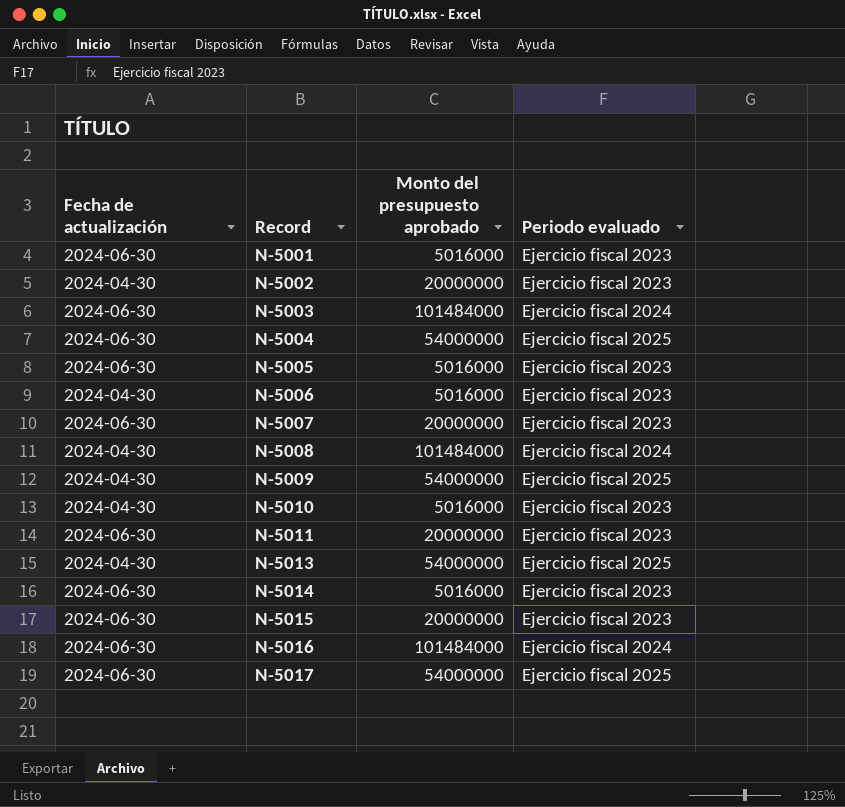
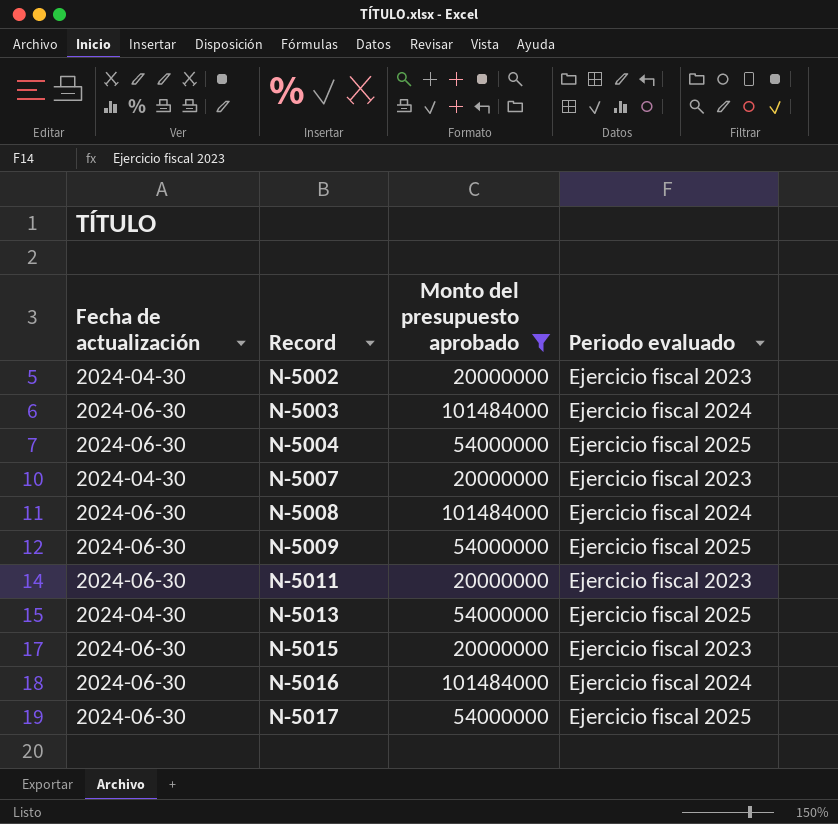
filter: none -> Monto del presupuesto aprobado != 5016000
N-5007 | Fecha de actualización: 2024-06-30 -> 2024-04-30
N-5008 | Fecha de actualización: 2024-04-30 -> 2024-06-30
N-5009 | Fecha de actualización: 2024-04-30 -> 2024-06-30

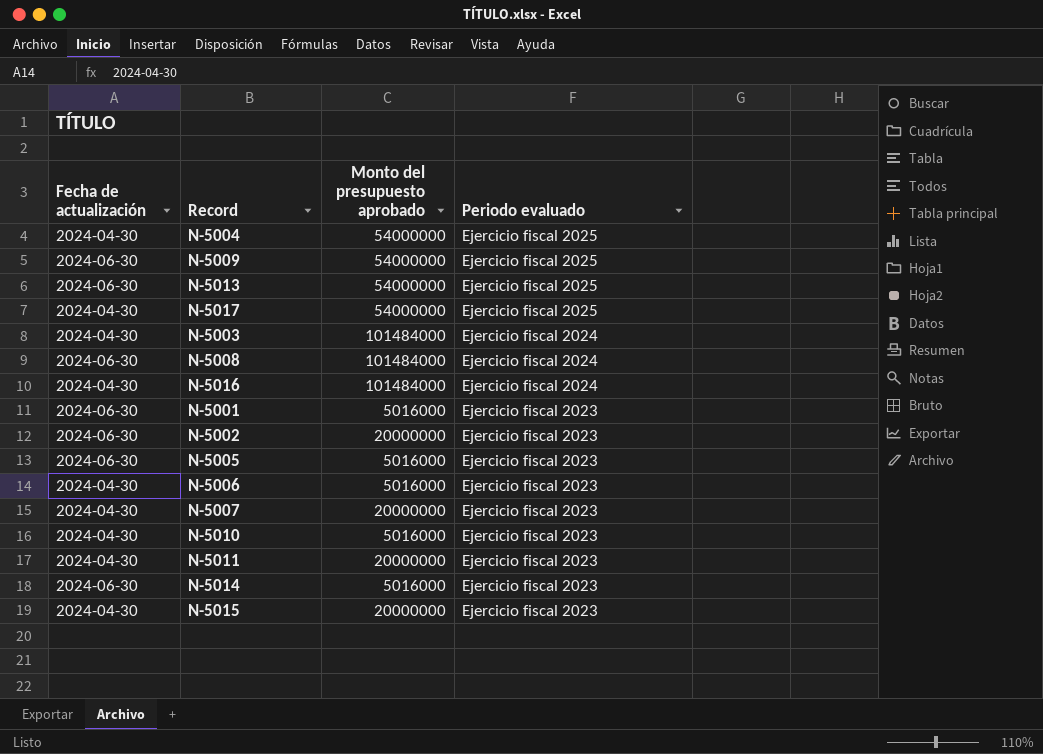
filter: Monto del presupuesto aprobado != 5016000 -> none
row order: Record ascending -> Periodo evaluado descending
N-5004 | Fecha de actualización: 2024-06-30 -> 2024-04-30
N-5013 | Fecha de actualización: 2024-04-30 -> 2024-06-30
N-5017 | Fecha de actualización: 2024-06-30 -> 2024-04-30
N-5003 | Fecha de actualización: 2024-06-30 -> 2024-04-30
N-5016 | Fecha de actualización: 2024-06-30 -> 2024-04-30
N-5002 | Fecha de actualización: 2024-04-30 -> 2024-06-30
N-5011 | Fecha de actualización: 2024-06-30 -> 2024-04-30
N-5015 | Fecha de actualización: 2024-06-30 -> 2024-04-30

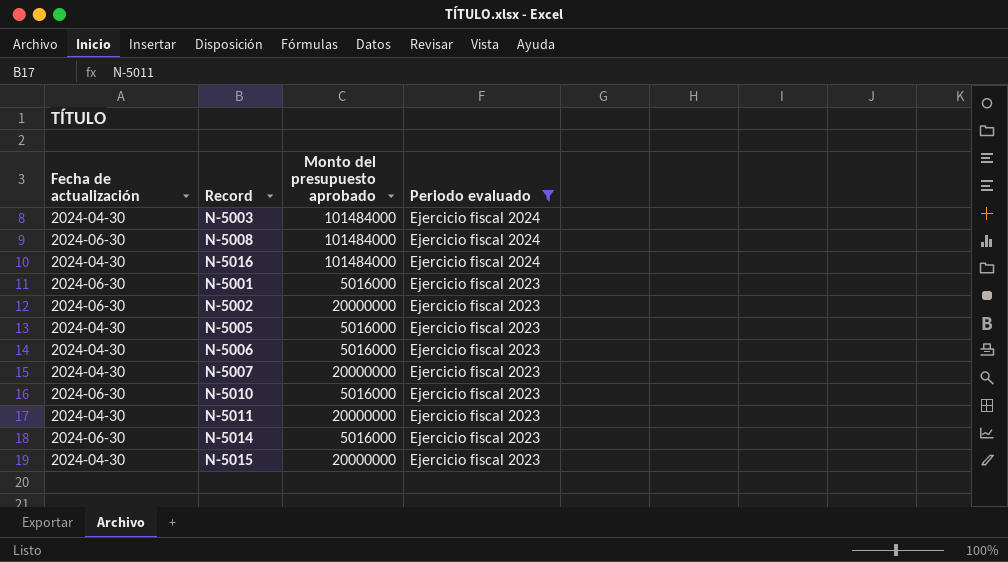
filter: none -> Periodo evaluado != Ejercicio fiscal 2025
N-5005 | Fecha de actualización: 2024-06-30 -> 2024-04-30
N-5010 | Fecha de actualización: 2024-04-30 -> 2024-06-30

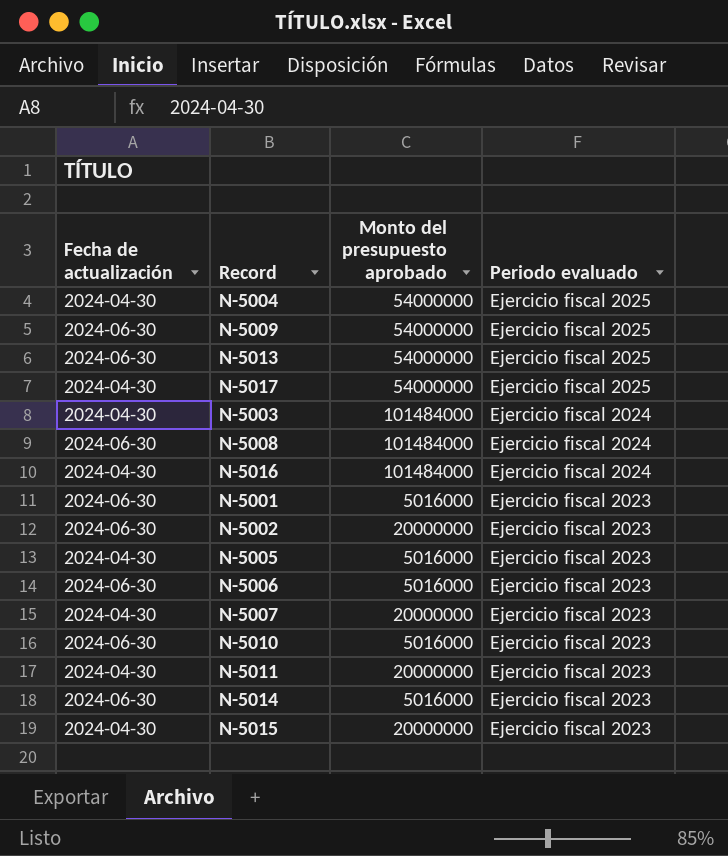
filter: Periodo evaluado != Ejercicio fiscal 2025 -> none
N-5006 | Fecha de actualización: 2024-04-30 -> 2024-06-30

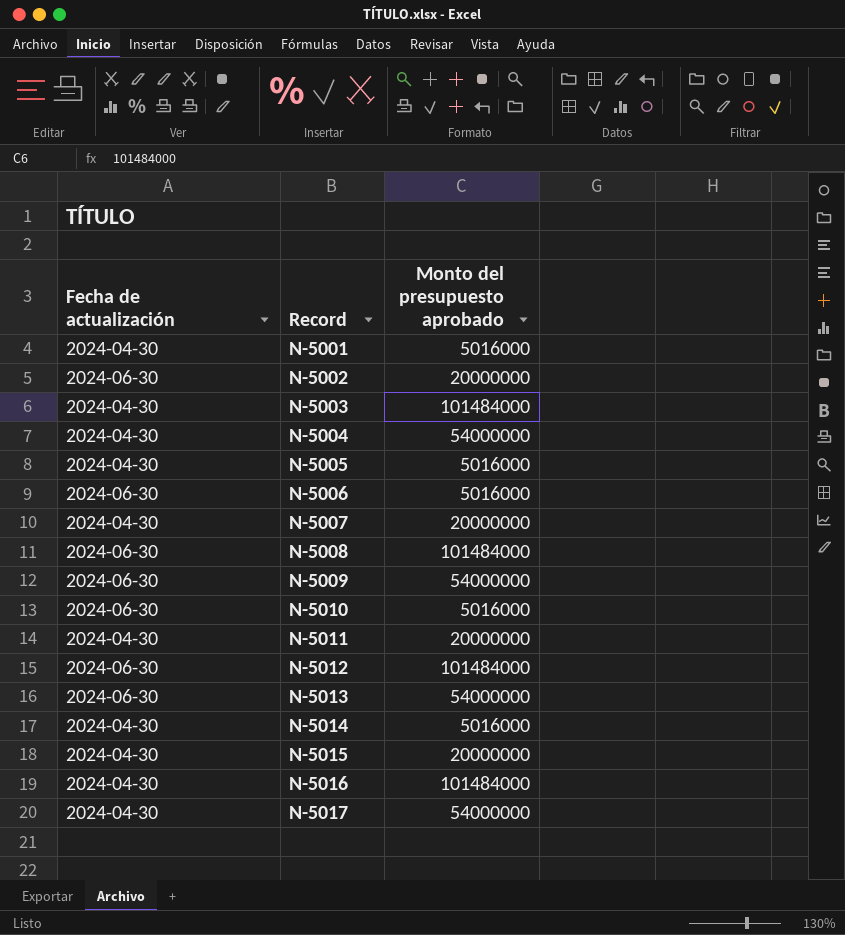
row order: Periodo evaluado descending -> Record ascending
column Periodo evaluado | position: 4 -> none
N-5001 | Fecha de actualización: 2024-06-30 -> 2024-04-30
row N-5012: none -> 2024-06-30 | 101484000
N-5014 | Fecha de actualización: 2024-06-30 -> 2024-04-30

